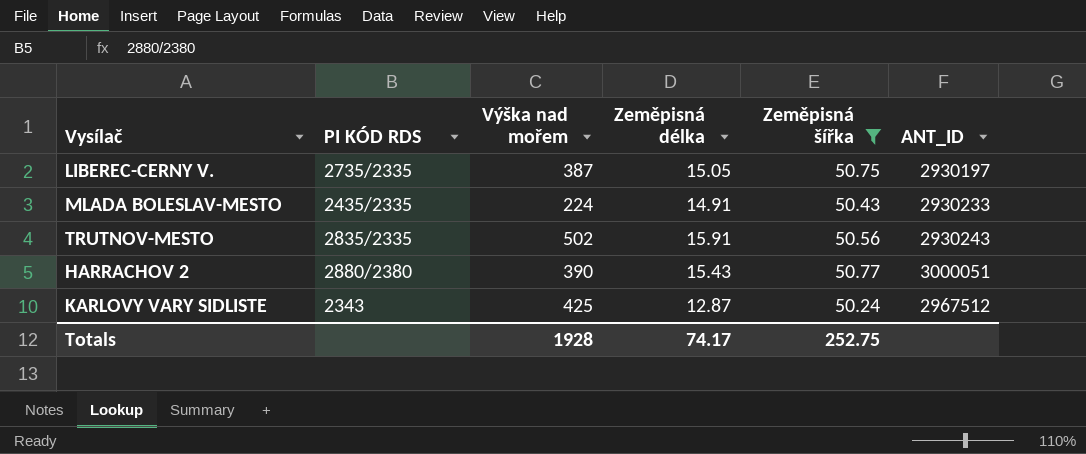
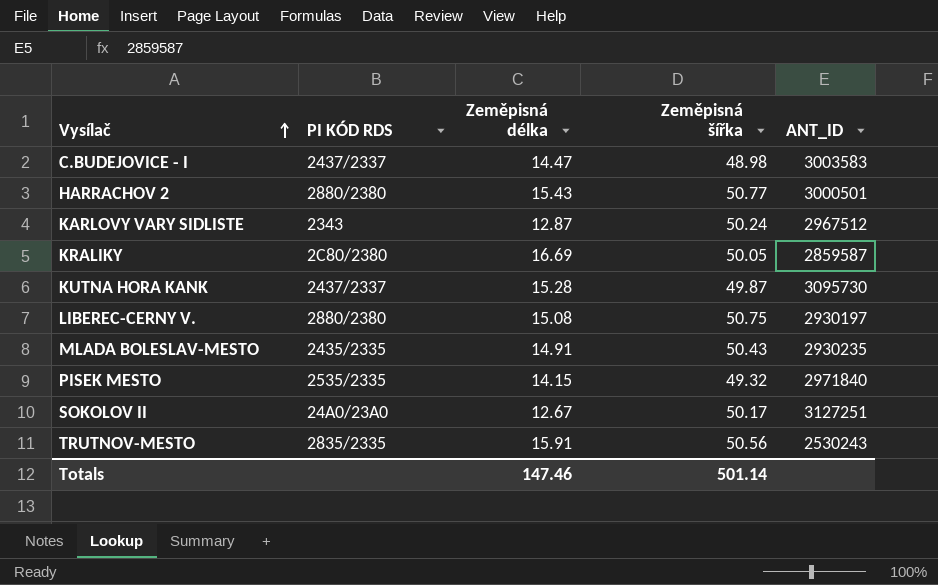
filter: Zeměpisná šířka >= 50.24 -> none
row order: none -> Vysílač ascending
column Výška nad mořem | position: 3 -> none
HARRACHOV 2 | ANT_ID: 3000051 -> 3000501
LIBEREC-CERNY V. | PI KÓD RDS: 2735/2335 -> 2880/2380
LIBEREC-CERNY V. | Zeměpisná délka: 15.05 -> 15.08
MLADA BOLESLAV-MESTO | ANT_ID: 2930233 -> 2930235
TRUTNOV-MESTO | ANT_ID: 2930243 -> 2530243
Totals | Zeměpisná délka: 74.17 -> 147.46
Totals | Zeměpisná šířka: 252.75 -> 501.14

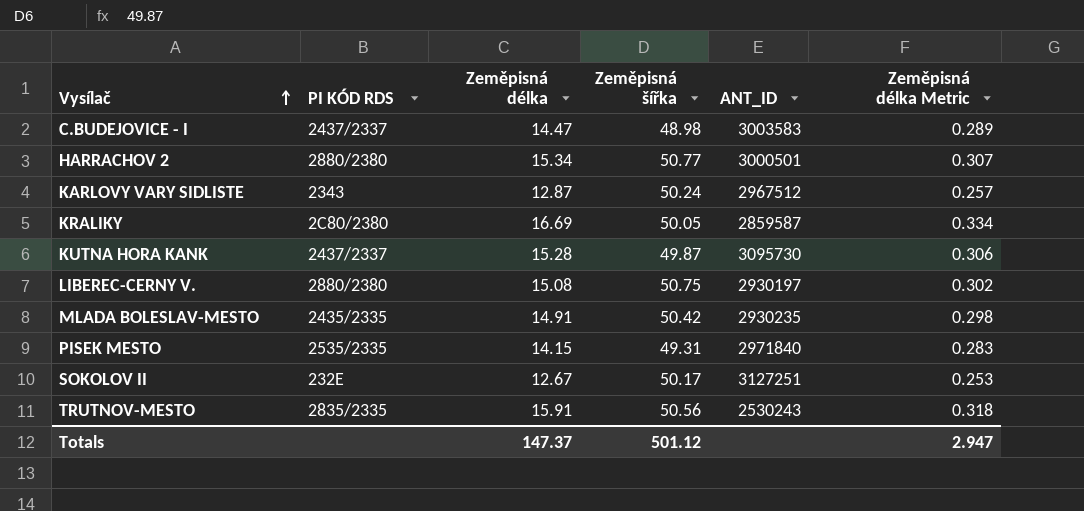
column Zeměpisná délka Metric | formula: none -> [Zeměpisná délka] * 0.02
HARRACHOV 2 | Zeměpisná délka: 15.43 -> 15.34
MLADA BOLESLAV-MESTO | Zeměpisná šířka: 50.43 -> 50.42
PISEK MESTO | Zeměpisná šířka: 49.32 -> 49.31
SOKOLOV II | PI KÓD RDS: 24A0/23A0 -> 232E
Totals | Zeměpisná délka: 147.46 -> 147.37
Totals | Zeměpisná šířka: 501.14 -> 501.12

